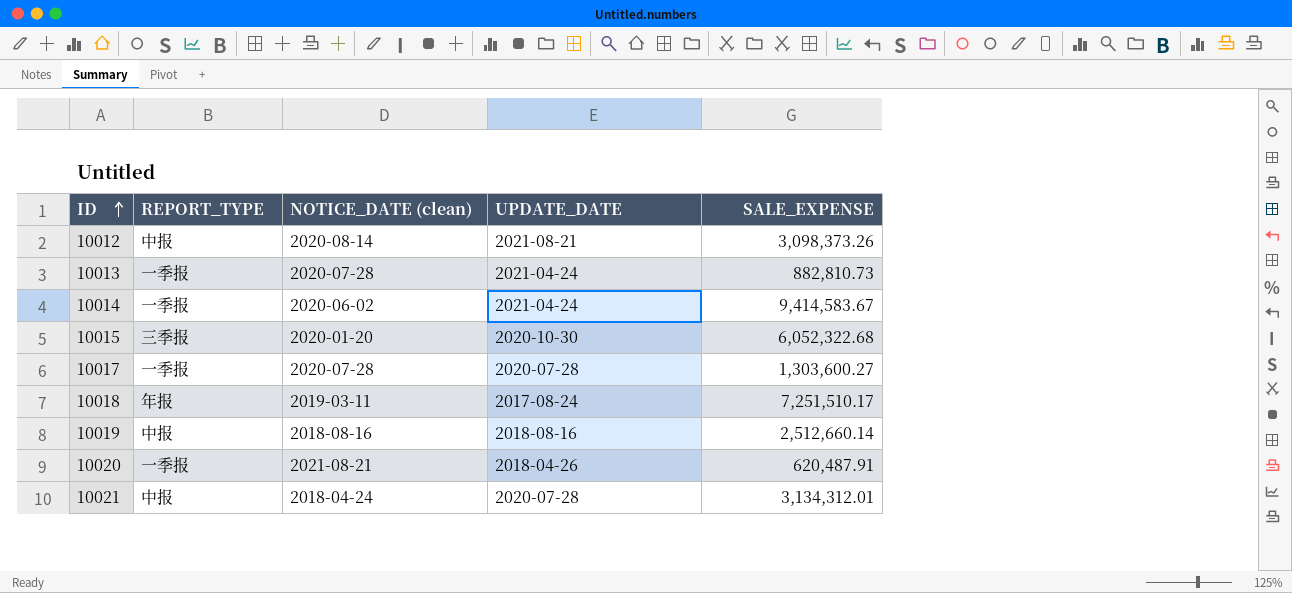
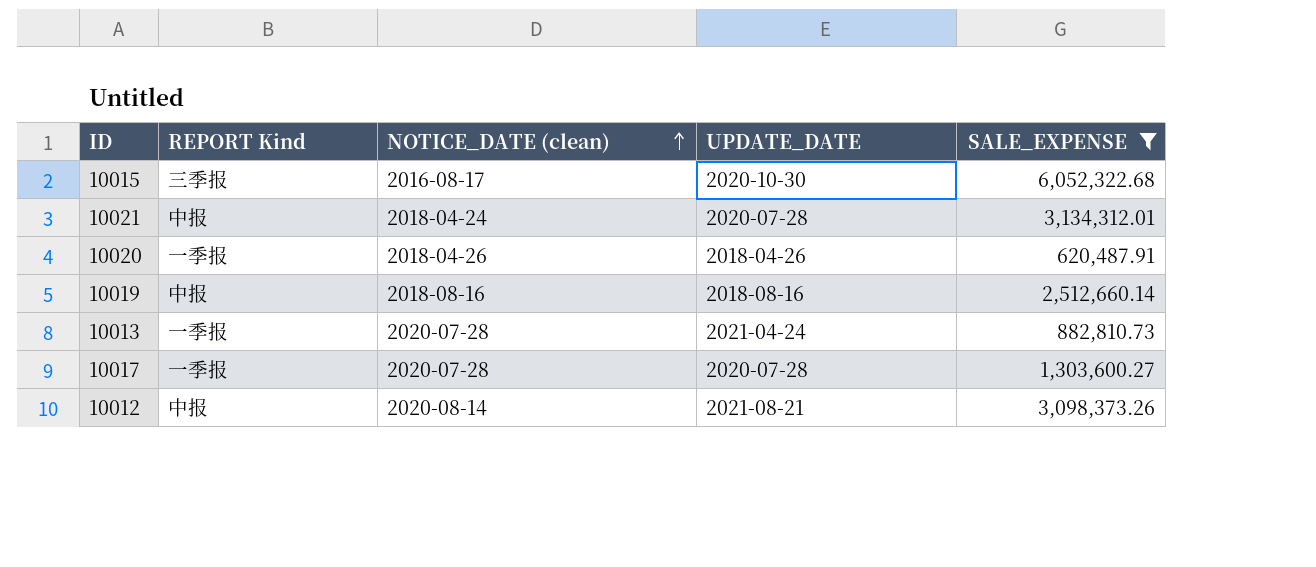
filter: none -> SALE_EXPENSE <= 6,052,322.68
row order: ID ascending -> NOTICE_DATE (clean) ascending
column name: REPORT_TYPE -> REPORT Kind
10015 | NOTICE_DATE (clean): 2020-01-20 -> 2016-08-17
10020 | NOTICE_DATE (clean): 2021-08-21 -> 2018-04-26

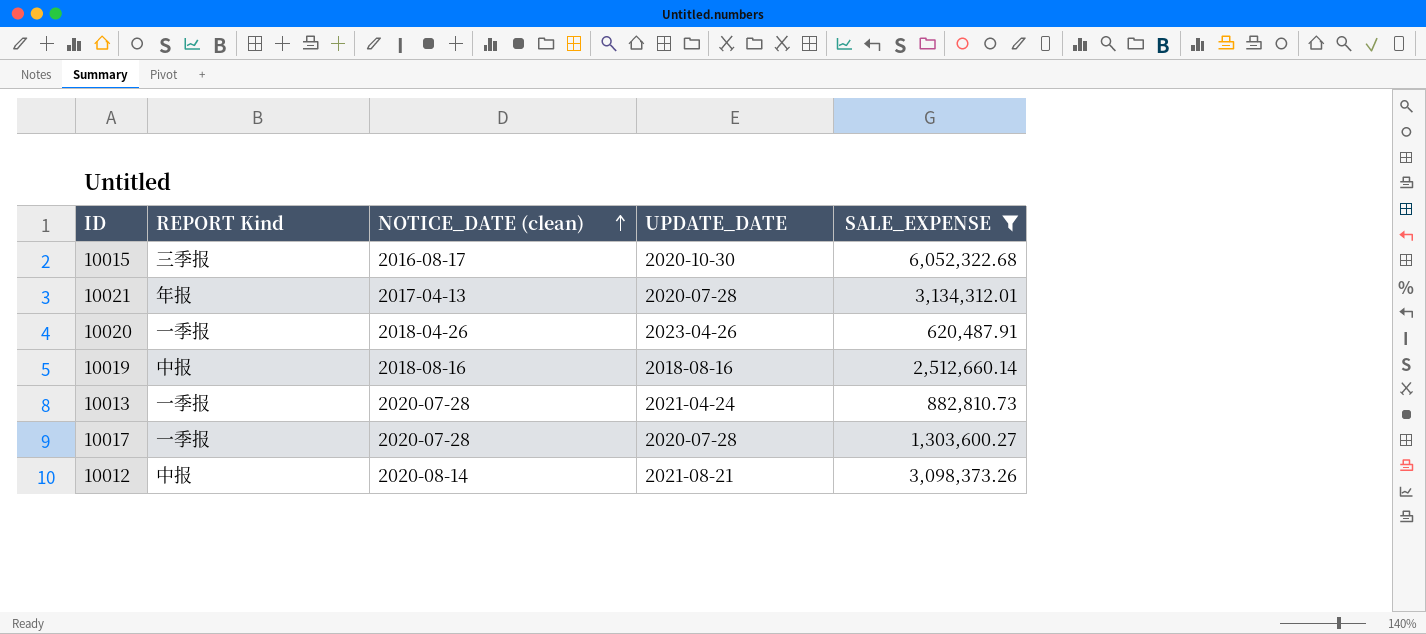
10021 | REPORT Kind: 中报 -> 年报
10021 | NOTICE_DATE (clean): 2018-04-24 -> 2017-04-13
10020 | UPDATE_DATE: 2018-04-26 -> 2023-04-26

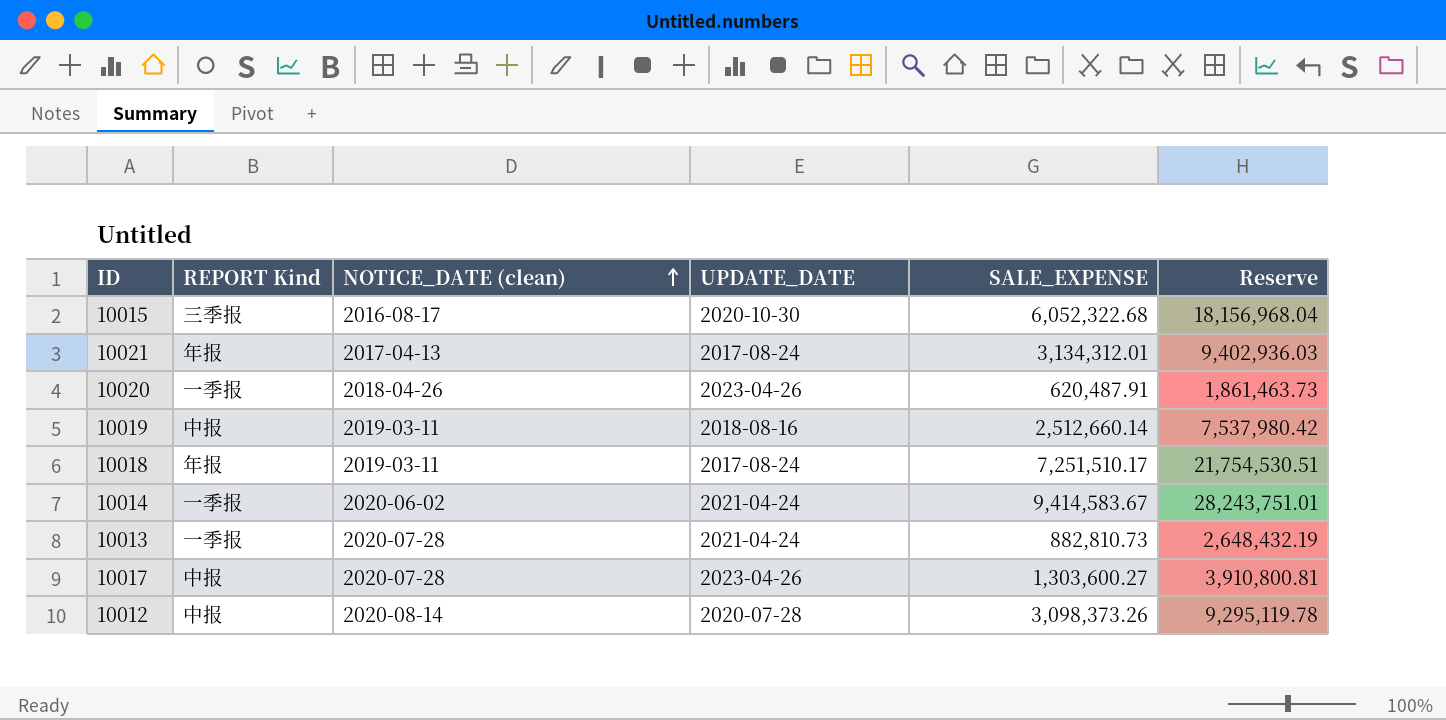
filter: SALE_EXPENSE <= 6,052,322.68 -> none
column Reserve | formula: none -> [SALE_EXPENSE] * 3
10021 | UPDATE_DATE: 2020-07-28 -> 2017-08-24
10019 | NOTICE_DATE (clean): 2018-08-16 -> 2019-03-11
10017 | REPORT Kind: 一季报 -> 中报
10017 | UPDATE_DATE: 2020-07-28 -> 2023-04-26
10012 | UPDATE_DATE: 2021-08-21 -> 2020-07-28

